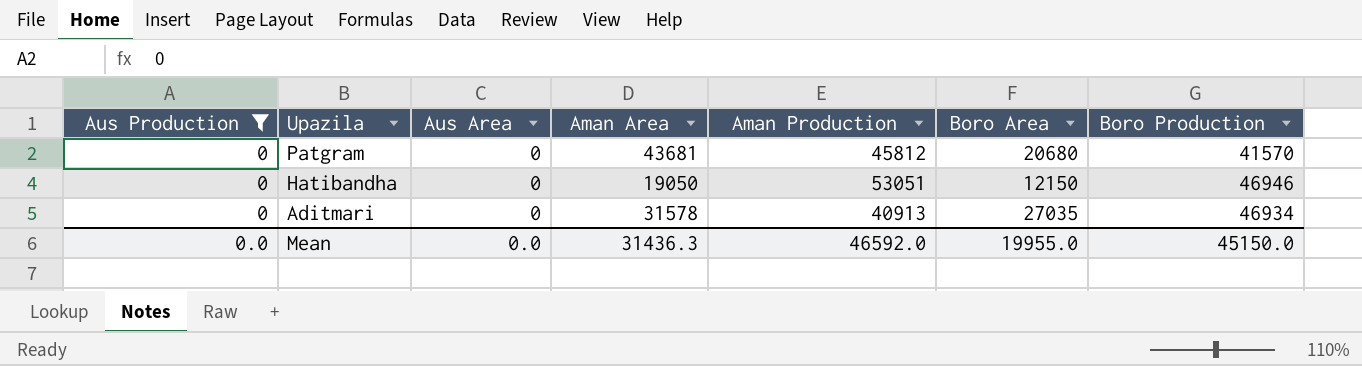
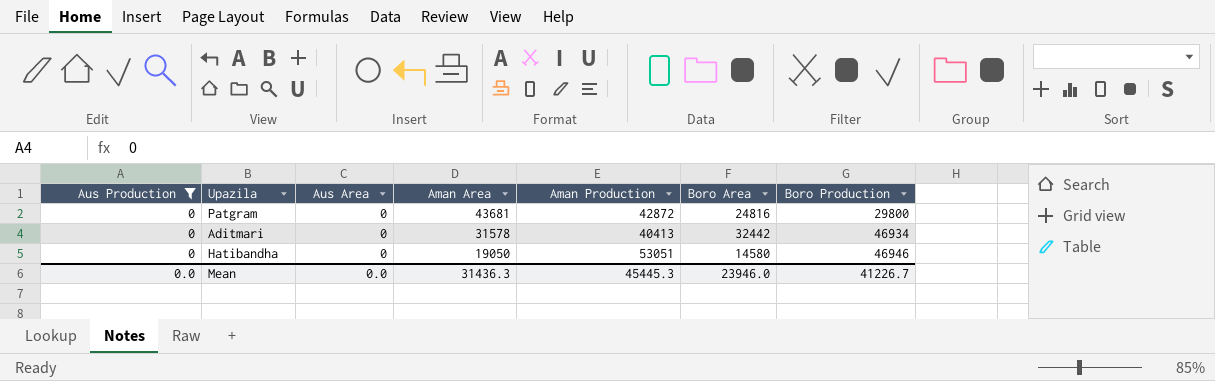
row order: Upazila descending -> Aman Area descending
Patgram | Aman Production: 45812 -> 42872
Patgram | Boro Area: 20680 -> 24816
Patgram | Boro Production: 41570 -> 29800
Aditmari | Aman Production: 40913 -> 40413
Aditmari | Boro Area: 27035 -> 32442
Hatibandha | Boro Area: 12150 -> 14580
Mean | Aman Production: 46592.0 -> 45445.3
Mean | Boro Area: 19955.0 -> 23946.0
Mean | Boro Production: 45150.0 -> 41226.7

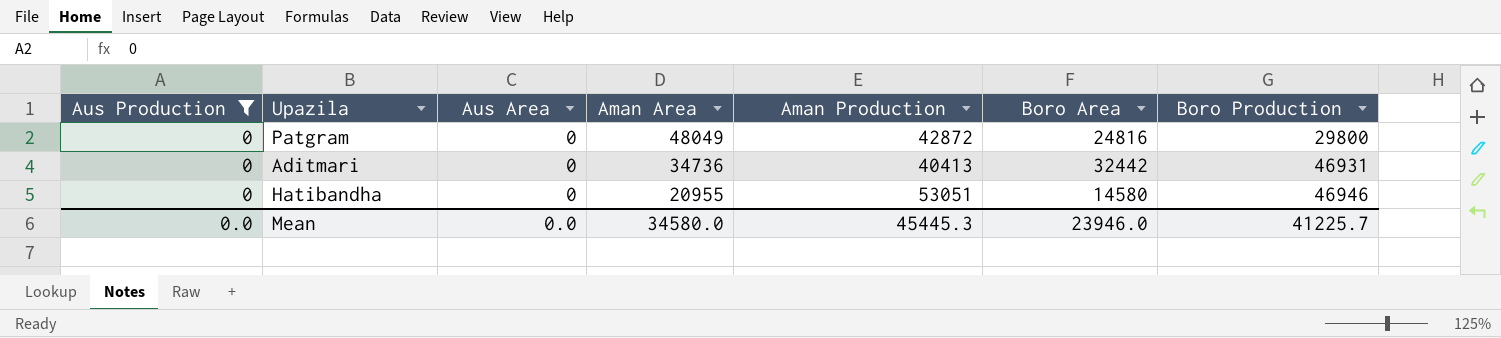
Patgram | Aman Area: 43681 -> 48049
Aditmari | Aman Area: 31578 -> 34736
Aditmari | Boro Production: 46934 -> 46931
Hatibandha | Aman Area: 19050 -> 20955
Mean | Aman Area: 31436.3 -> 34580.0
Mean | Boro Production: 41226.7 -> 41225.7

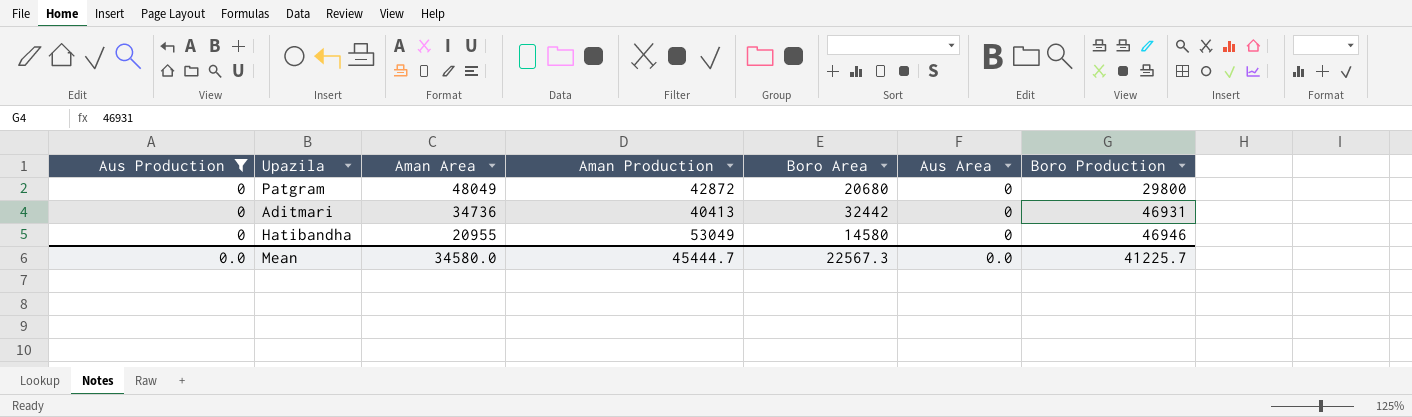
column Aus Area | position: 3 -> 6
Patgram | Boro Area: 24816 -> 20680
Hatibandha | Aman Production: 53051 -> 53049
Mean | Aman Production: 45445.3 -> 45444.7
Mean | Boro Area: 23946.0 -> 22567.3

